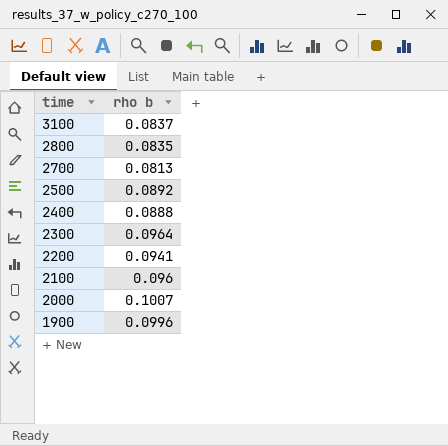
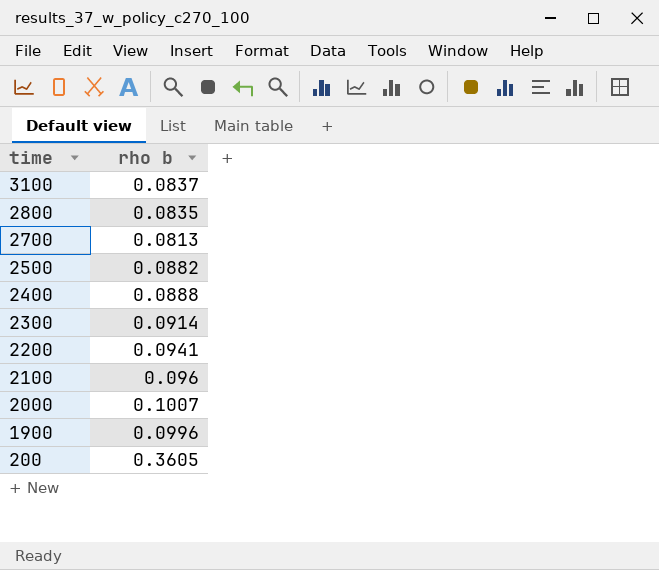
2500 | rho b: 0.0892 -> 0.0882
2300 | rho b: 0.0964 -> 0.0914
row 200: none -> 0.3605

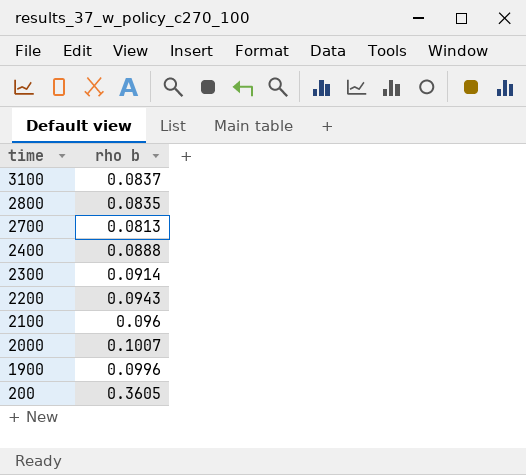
row 2500: 0.0882 -> none
2200 | rho b: 0.0941 -> 0.0943

